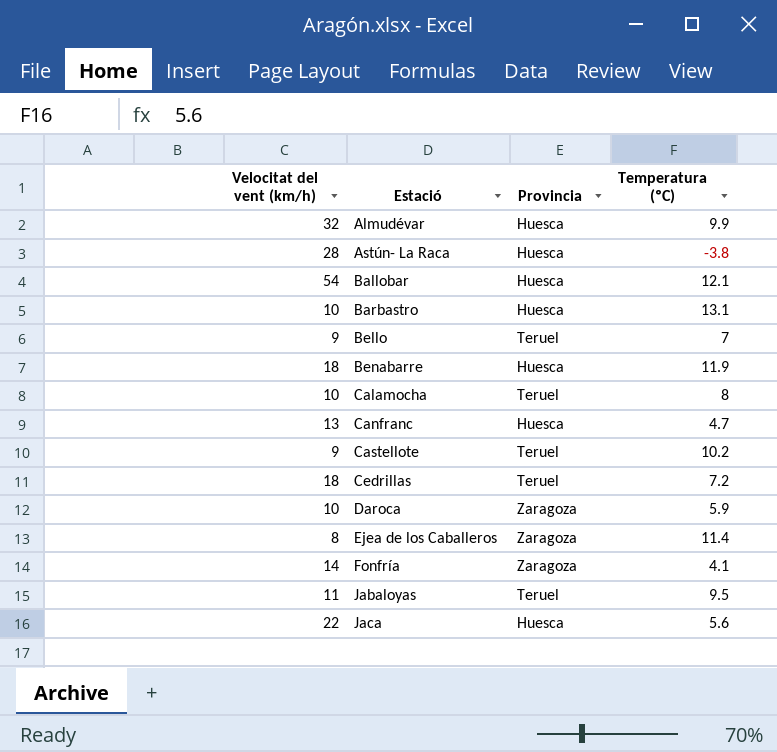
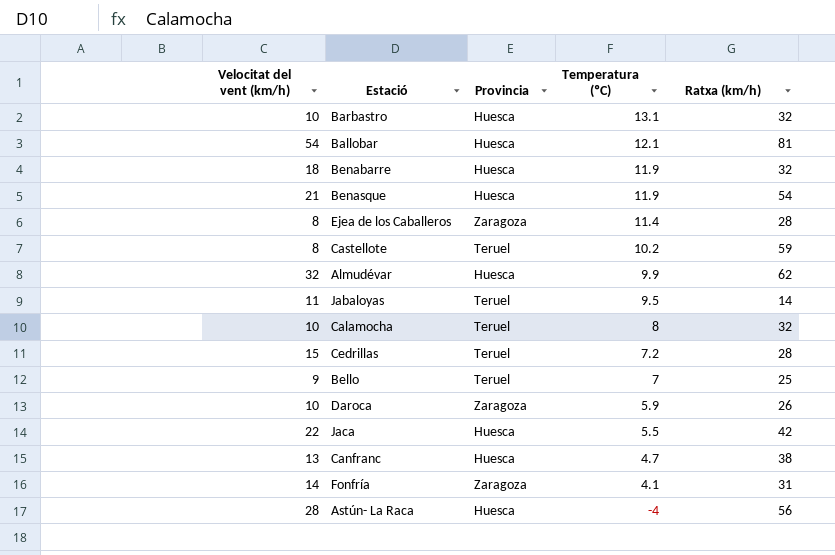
row order: Estació ascending -> Temperatura (ºC) descending
column Ratxa (km/h) | position: none -> 5
row Benasque: none -> 21 | Huesca | 11.9 | 54
Castellote | Velocitat del vent (km/h): 9 -> 8
Cedrillas | Velocitat del vent (km/h): 18 -> 15
Jaca | Temperatura (ºC): 5.6 -> 5.5
Astún- La Raca | Temperatura (ºC): -3.8 -> -4

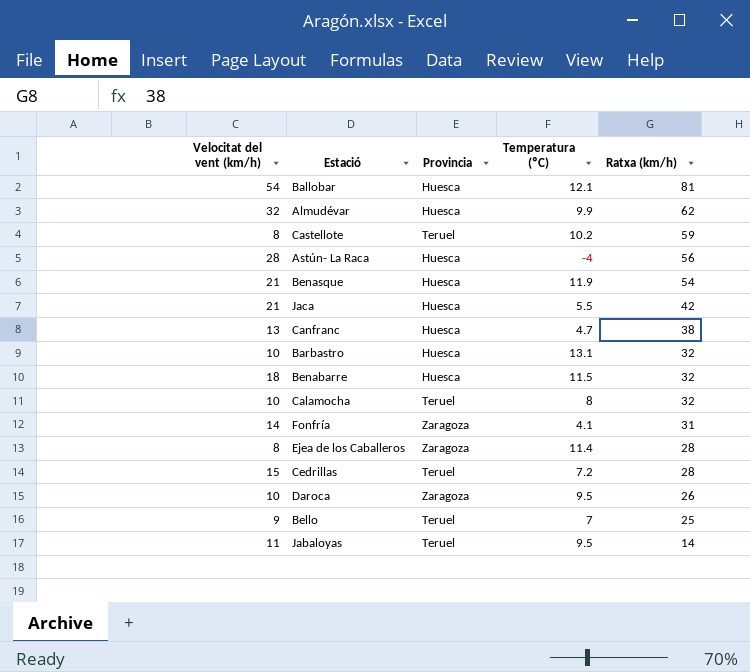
row order: Temperatura (ºC) descending -> Ratxa (km/h) descending
Jaca | Velocitat del vent (km/h): 22 -> 21
Benabarre | Temperatura (ºC): 11.9 -> 11.5
Daroca | Temperatura (ºC): 5.9 -> 9.5

